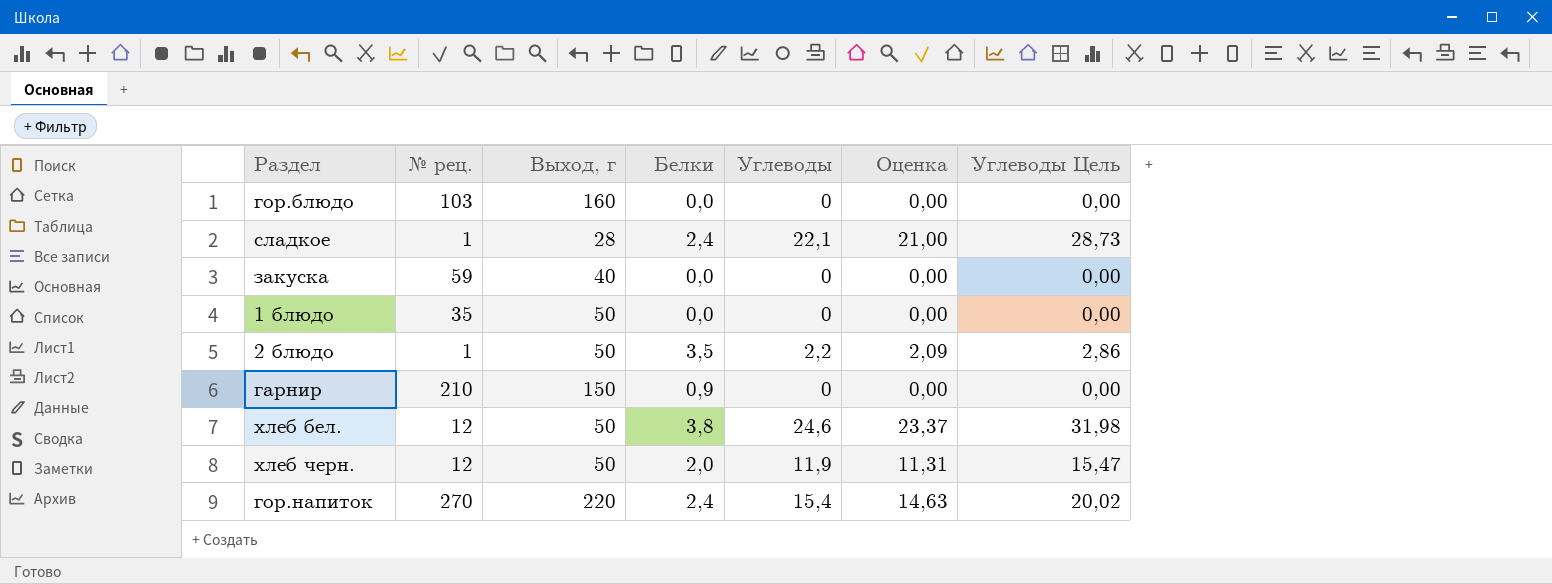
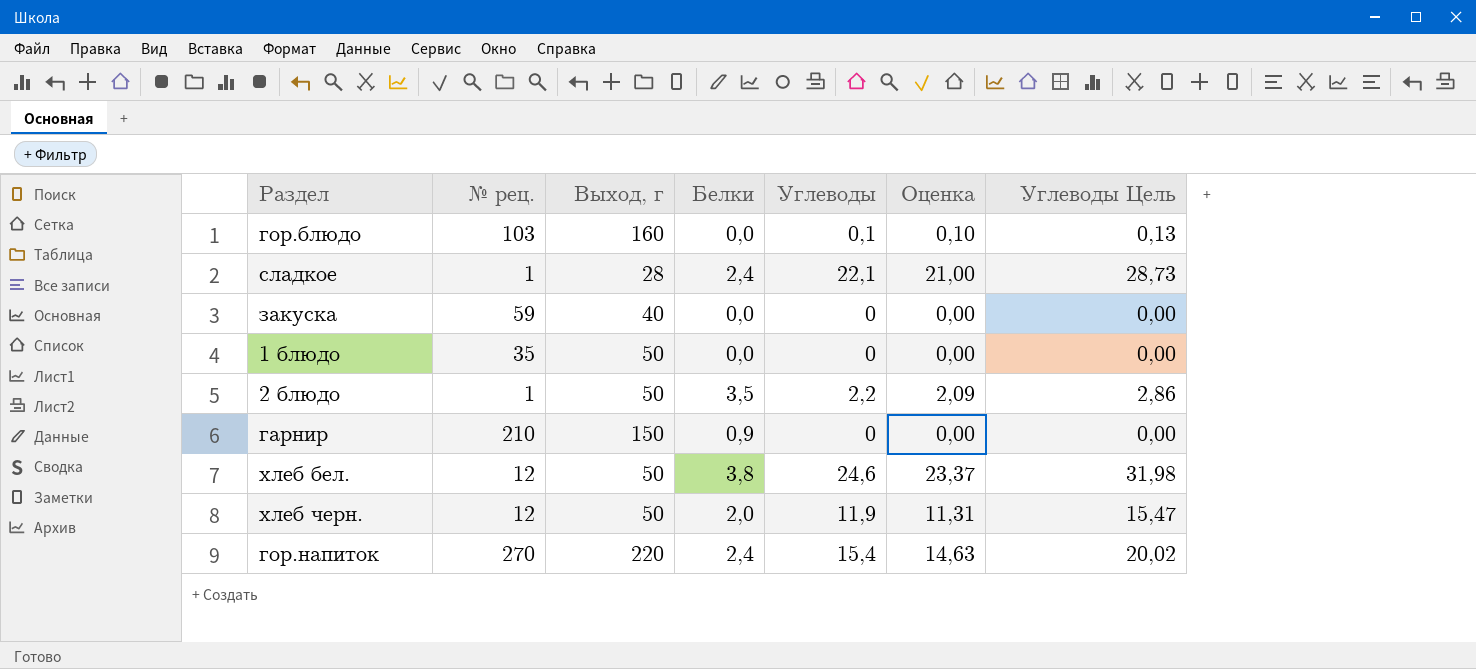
гор.блюдо | Углеводы: 0 -> 0,1
гор.блюдо | Оценка: 0,00 -> 0,10
гор.блюдо | Углеводы Цель: 0,00 -> 0,13

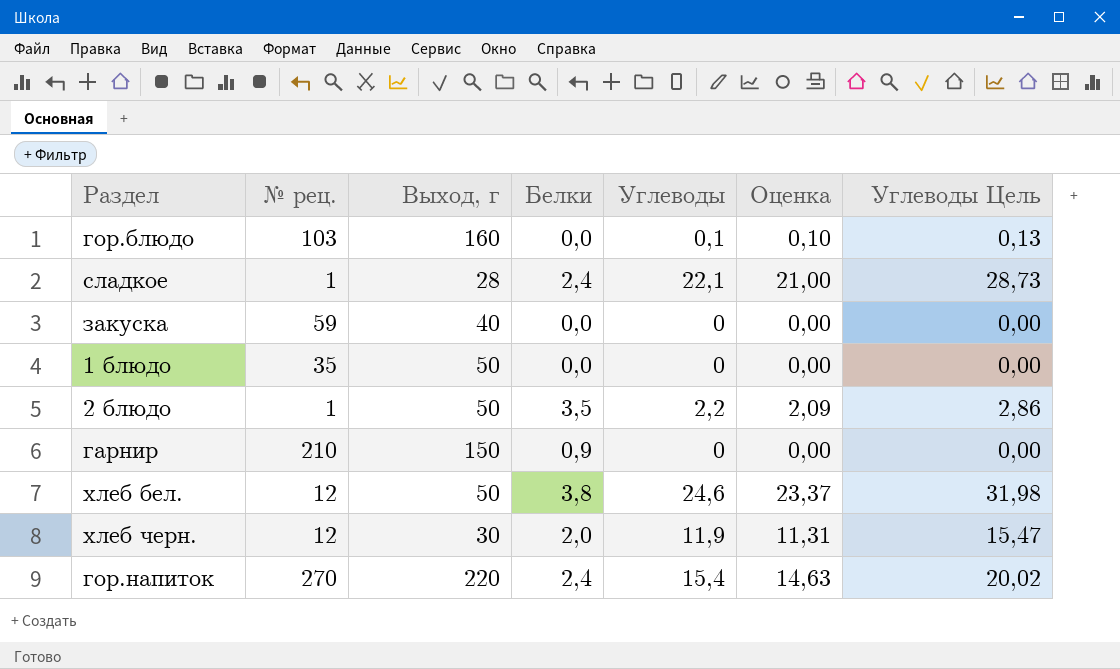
хлеб черн. | Выход, г: 50 -> 30

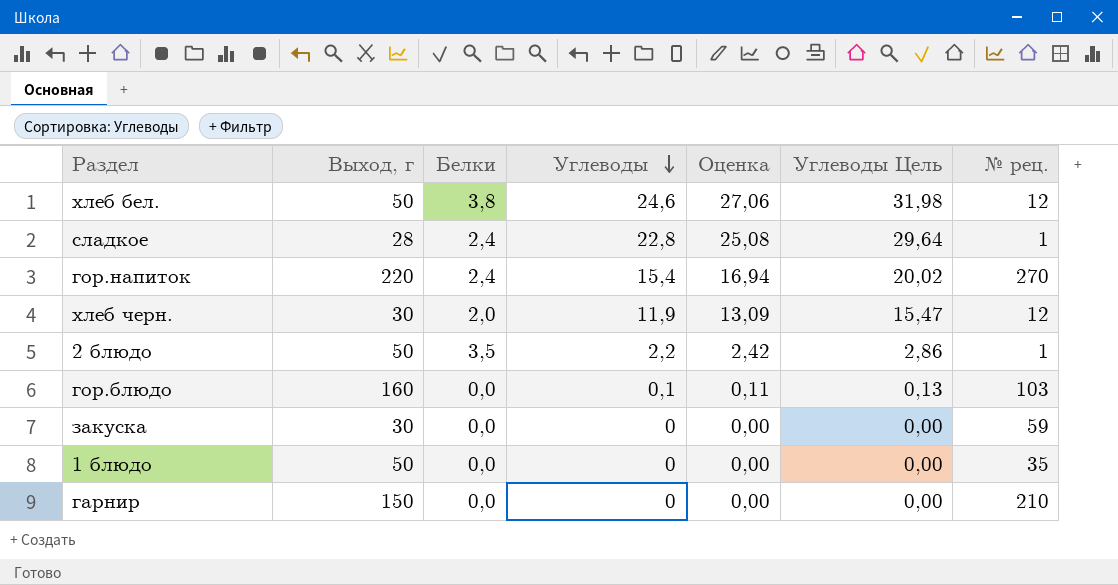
row order: none -> Углеводы descending
column Оценка | formula: [Углеводы] * 0,95 -> [Углеводы] * 1,1
column № рец. | position: 2 -> 7
сладкое | Углеводы: 22,1 -> 22,8
сладкое | Углеводы Цель: 28,73 -> 29,64
закуска | Выход, г: 40 -> 30
гарнир | Белки: 0,9 -> 0,0

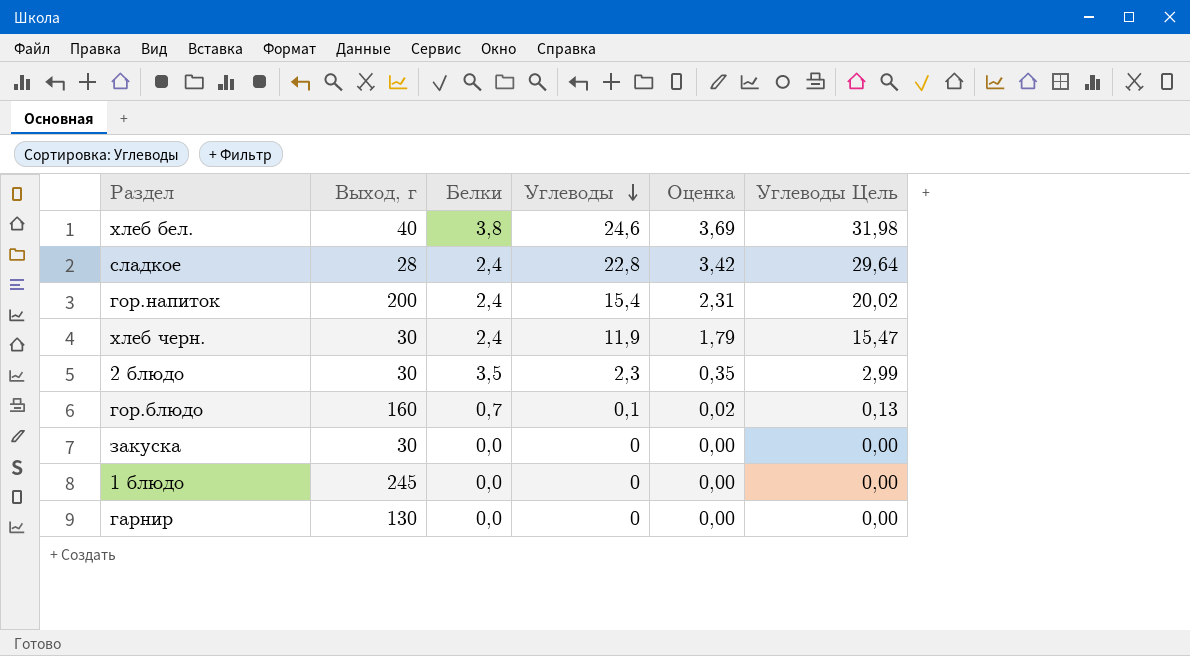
column № рец. | position: 7 -> none
column Оценка | formula: [Углеводы] * 1,1 -> [Углеводы] * 0,15
хлеб бел. | Выход, г: 50 -> 40
гор.напиток | Выход, г: 220 -> 200
хлеб черн. | Белки: 2,0 -> 2,4
2 блюдо | Выход, г: 50 -> 30
2 блюдо | Углеводы: 2,2 -> 2,3
2 блюдо | Углеводы Цель: 2,86 -> 2,99
гор.блюдо | Белки: 0,0 -> 0,7
1 блюдо | Выход, г: 50 -> 245
гарнир | Выход, г: 150 -> 130

